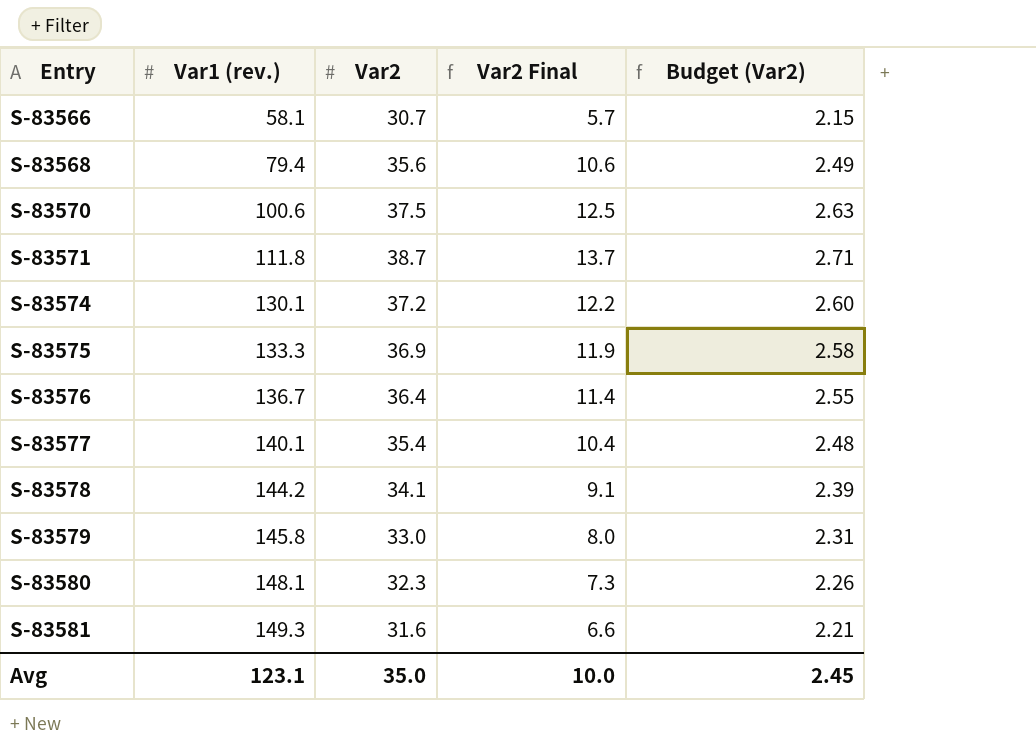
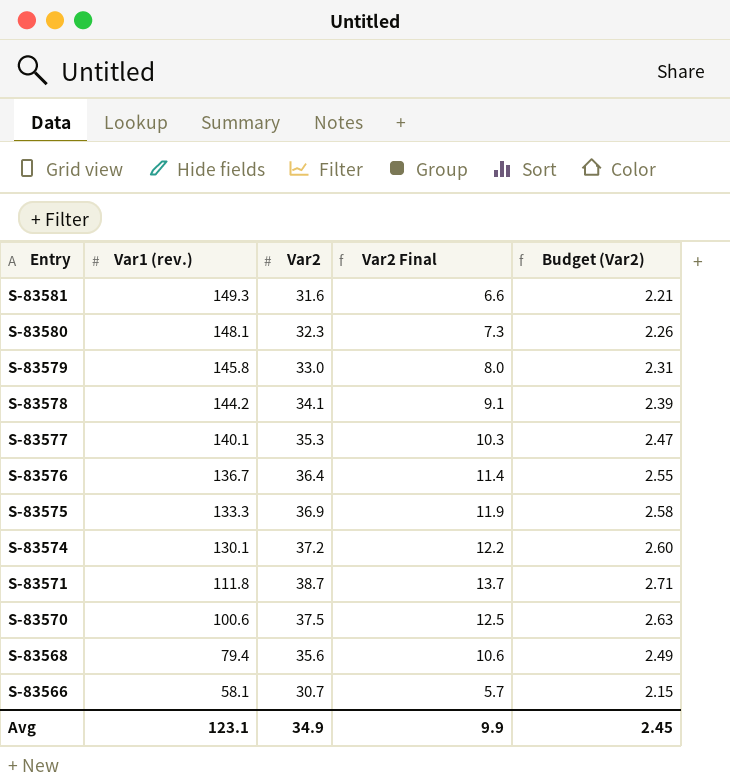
row order: Entry ascending -> Entry descending
S-83577 | Var2: 35.4 -> 35.3
S-83577 | Var2 Final: 10.4 -> 10.3
S-83577 | Budget (Var2): 2.48 -> 2.47
Avg | Var2: 35.0 -> 34.9
Avg | Var2 Final: 10.0 -> 9.9

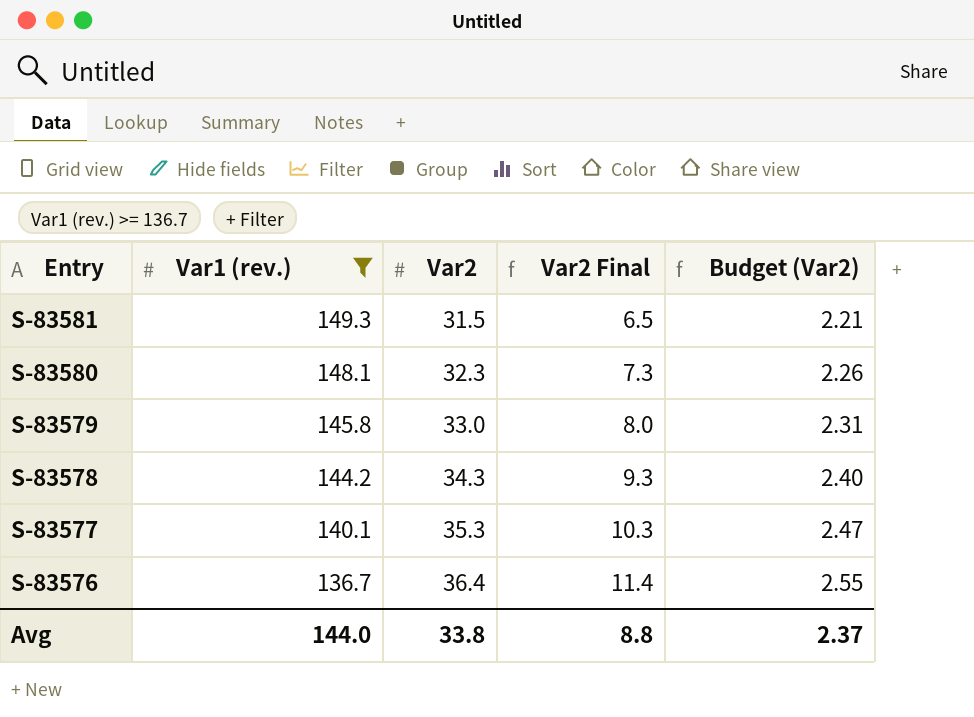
filter: none -> Var1 (rev.) >= 136.7
S-83581 | Var2: 31.6 -> 31.5
S-83581 | Var2 Final: 6.6 -> 6.5
S-83578 | Var2: 34.1 -> 34.3
S-83578 | Var2 Final: 9.1 -> 9.3
S-83578 | Budget (Var2): 2.39 -> 2.40
Avg | Var1 (rev.): 123.1 -> 144.0
Avg | Var2: 34.9 -> 33.8
Avg | Var2 Final: 9.9 -> 8.8
Avg | Budget (Var2): 2.45 -> 2.37

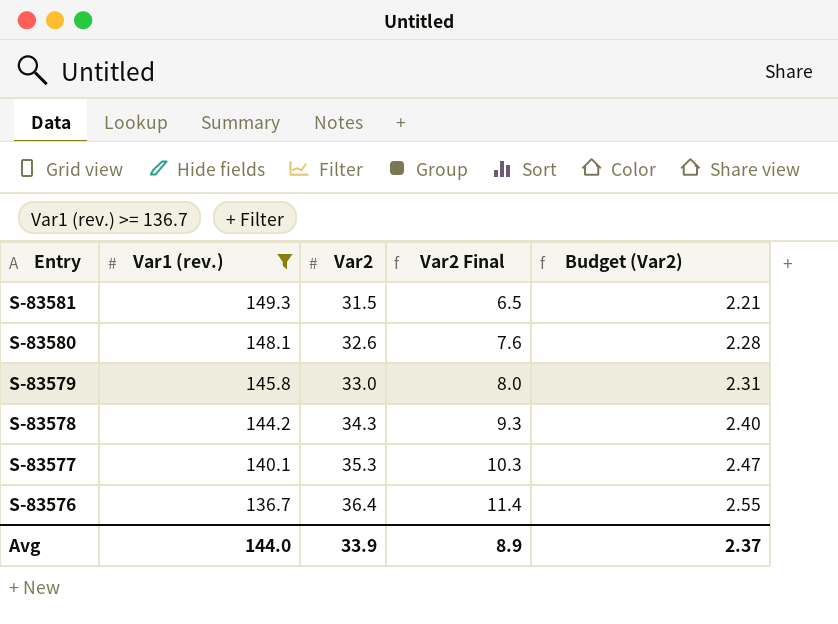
S-83580 | Var2: 32.3 -> 32.6
S-83580 | Var2 Final: 7.3 -> 7.6
S-83580 | Budget (Var2): 2.26 -> 2.28
Avg | Var2: 33.8 -> 33.9
Avg | Var2 Final: 8.8 -> 8.9

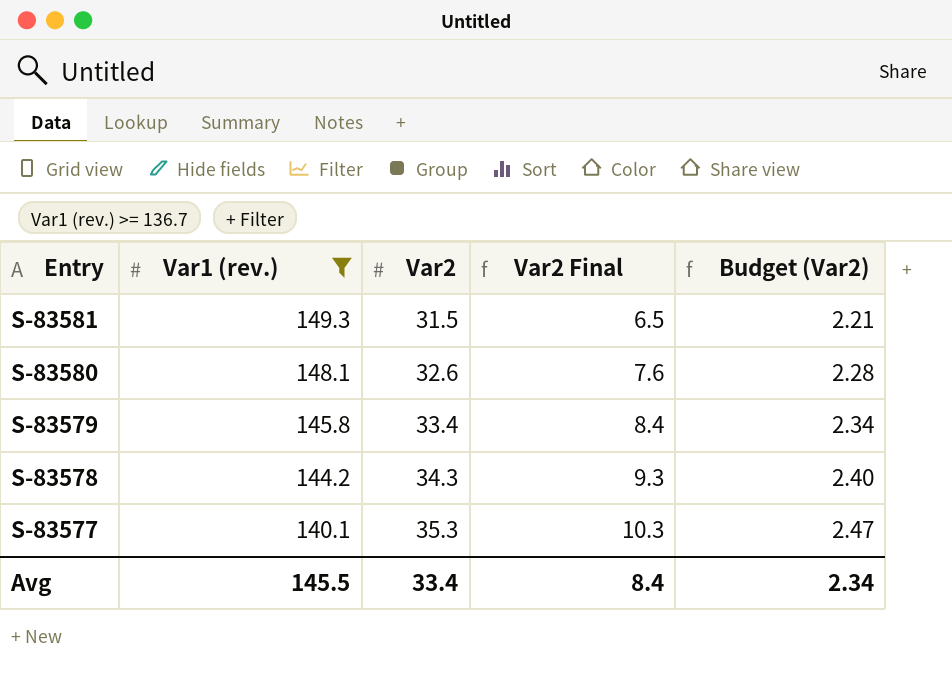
row S-83576: 136.7 | 36.4 | 11.4 | 2.55 -> none
S-83579 | Var2: 33.0 -> 33.4
S-83579 | Var2 Final: 8.0 -> 8.4
S-83579 | Budget (Var2): 2.31 -> 2.34
Avg | Var1 (rev.): 144.0 -> 145.5
Avg | Var2: 33.9 -> 33.4
Avg | Var2 Final: 8.9 -> 8.4
Avg | Budget (Var2): 2.37 -> 2.34

